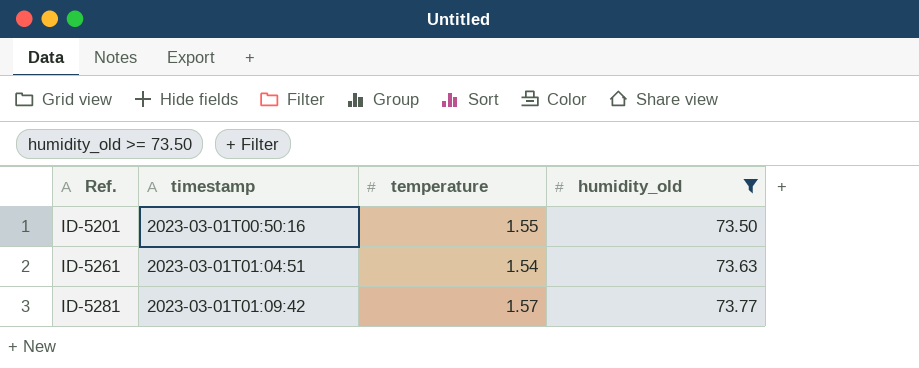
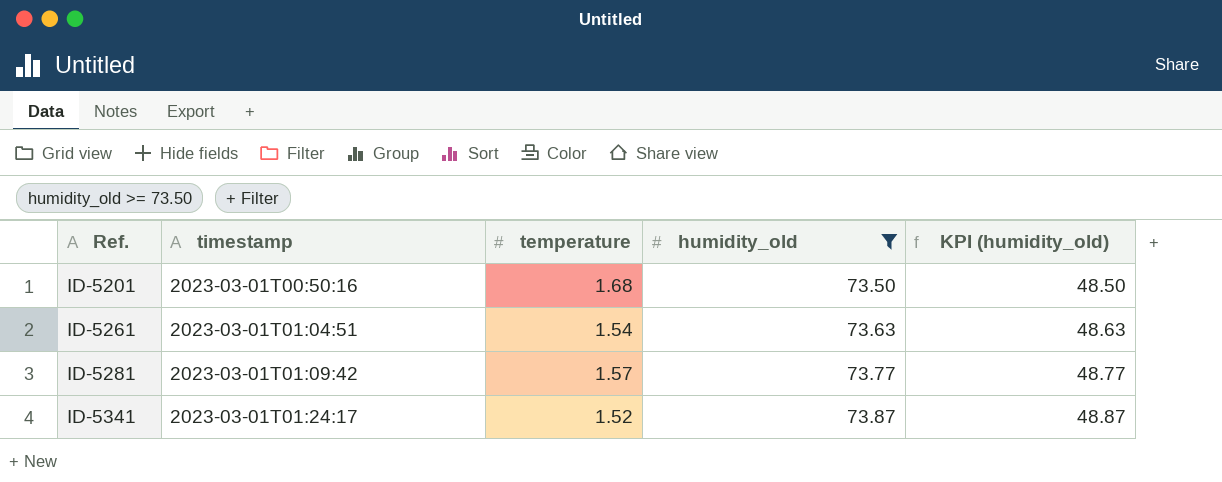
column KPI (humidity_old) | formula: none -> [humidity_old] - 25
ID-5201 | temperature: 1.55 -> 1.68
row ID-5341: none -> 2023-03-01T01:24:17 | 1.52 | 73.87 | 48.87

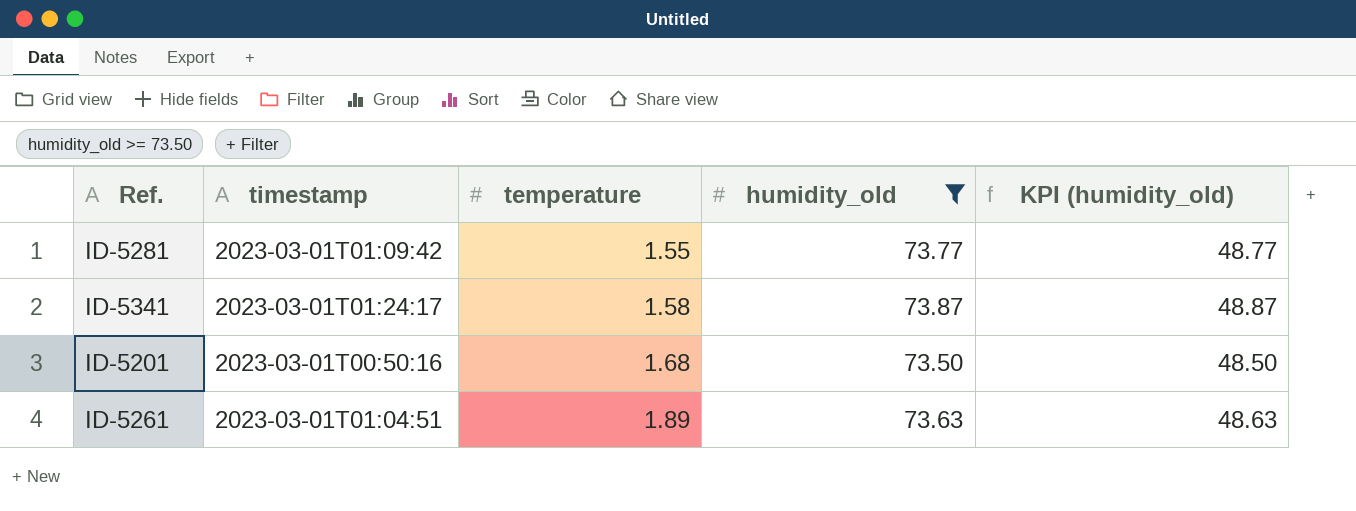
row order: Ref. ascending -> temperature ascending
ID-5281 | temperature: 1.57 -> 1.55
ID-5341 | temperature: 1.52 -> 1.58
ID-5261 | temperature: 1.54 -> 1.89

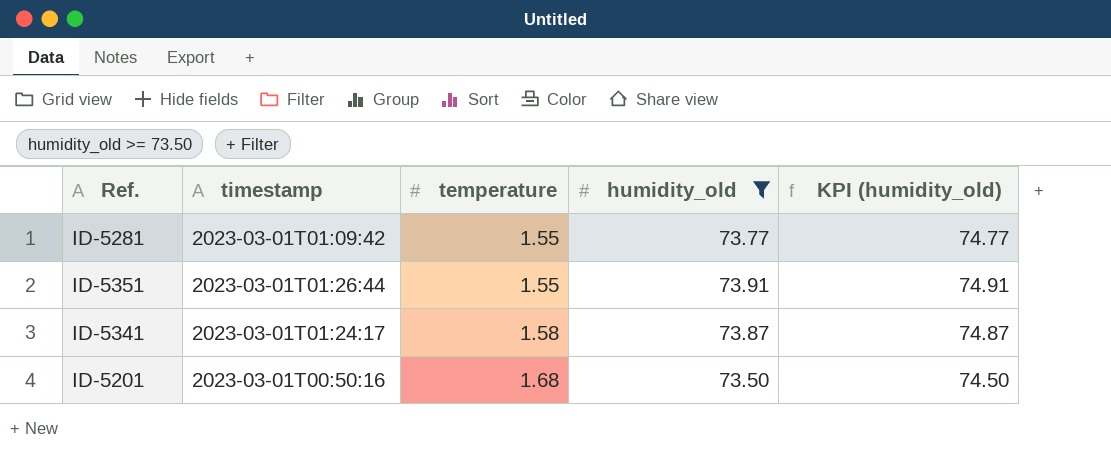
column KPI (humidity_old) | formula: [humidity_old] - 25 -> [humidity_old] + 1
row ID-5261: 2023-03-01T01:04:51 | 1.89 | 73.63 | 48.63 -> none
row ID-5351: none -> 2023-03-01T01:26:44 | 1.55 | 73.91 | 74.91

